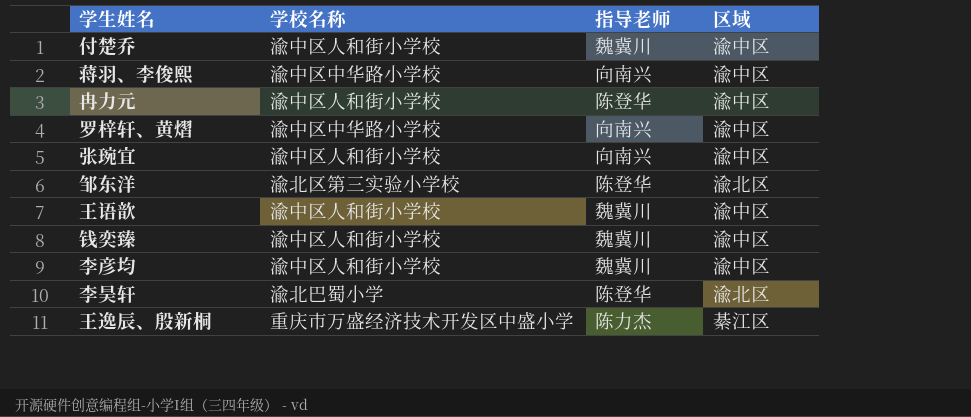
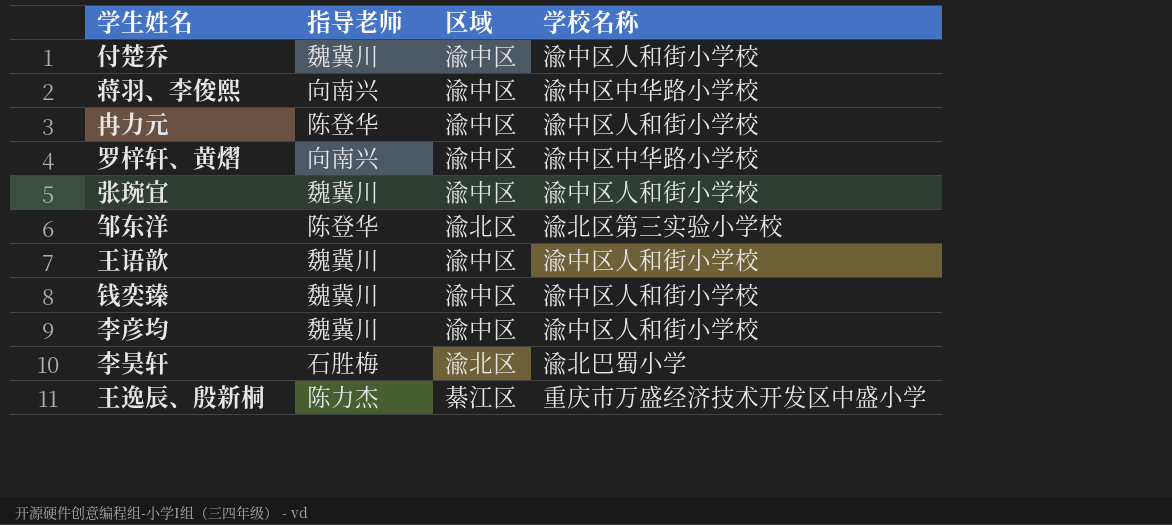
column 学校名称 | position: 2 -> 4
张琬宜 | 指导老师: 向南兴 -> 魏冀川
李昊轩 | 指导老师: 陈登华 -> 石胜梅

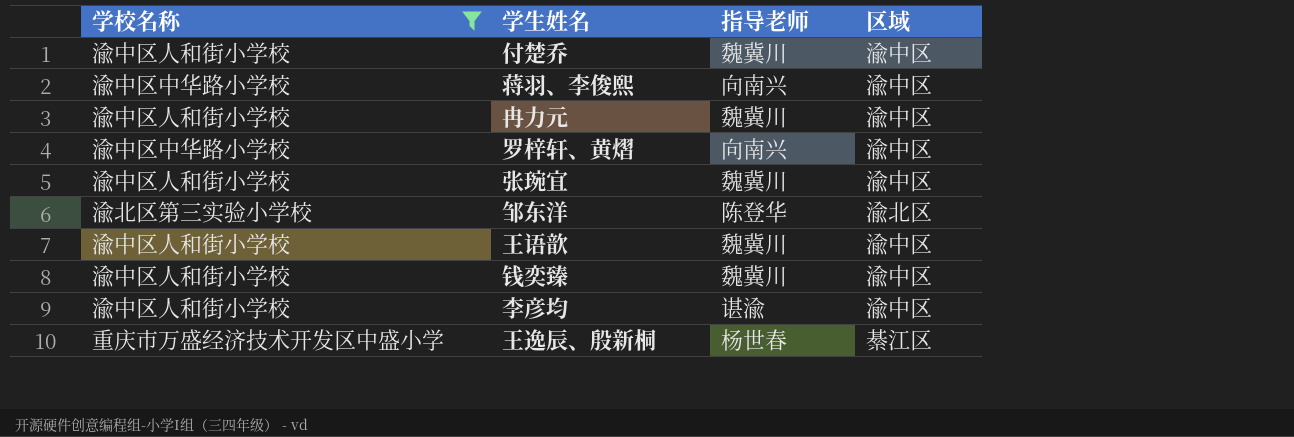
filter: none -> 学校名称 != 渝北巴蜀小学
column 学校名称 | position: 4 -> 1
冉力元 | 指导老师: 陈登华 -> 魏冀川
李彦均 | 指导老师: 魏冀川 -> 谌渝
王逸辰、殷新桐 | 指导老师: 陈力杰 -> 杨世春

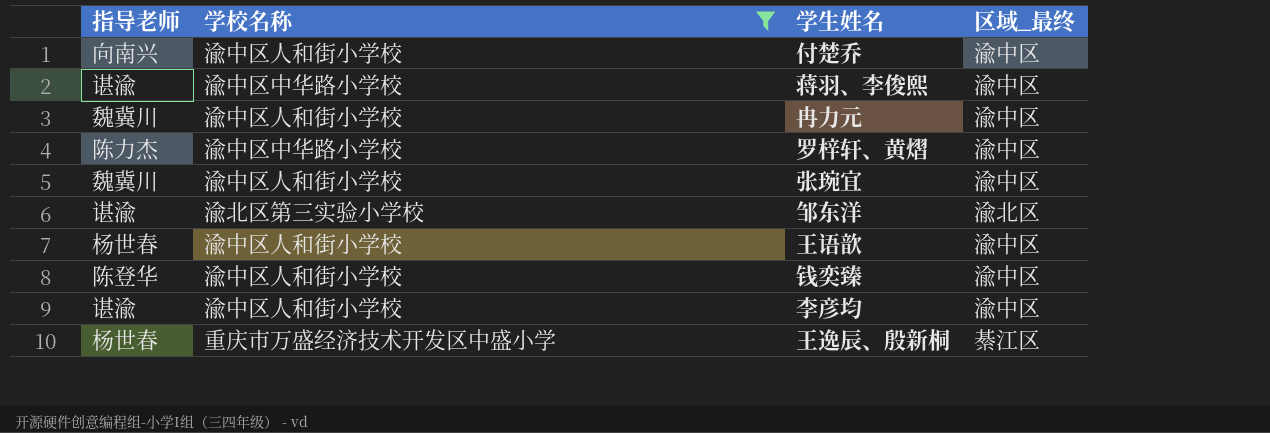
column 指导老师 | position: 3 -> 1
column name: 区域 -> 区域_最终
付楚乔 | 指导老师: 魏冀川 -> 向南兴
蒋羽、李俊熙 | 指导老师: 向南兴 -> 谌渝
罗梓轩、黄熠 | 指导老师: 向南兴 -> 陈力杰
邹东洋 | 指导老师: 陈登华 -> 谌渝
王语歆 | 指导老师: 魏冀川 -> 杨世春
钱奕臻 | 指导老师: 魏冀川 -> 陈登华

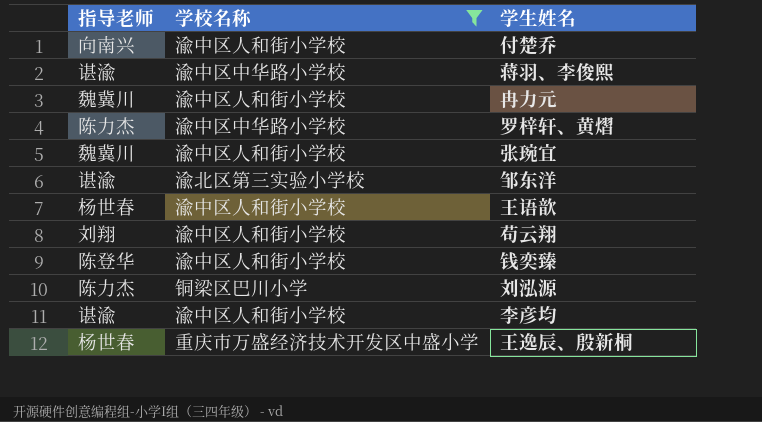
column 区域_最终 | position: 4 -> none
row 苟云翔: none -> 刘翔 | 渝中区人和街小学校
row 刘泓源: none -> 陈力杰 | 铜梁区巴川小学

